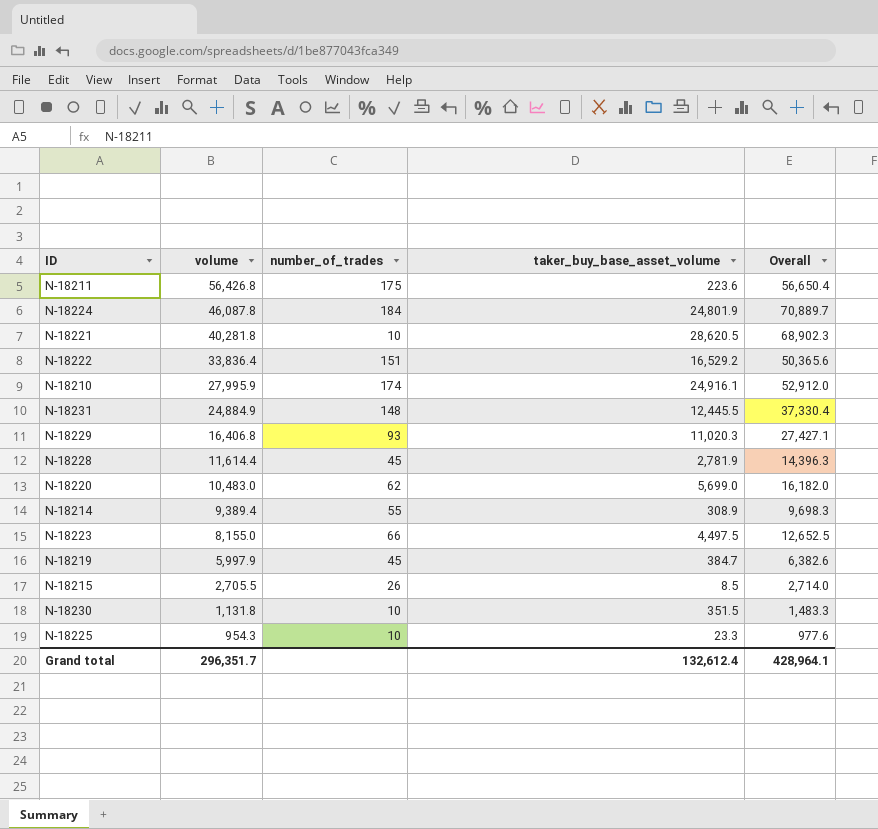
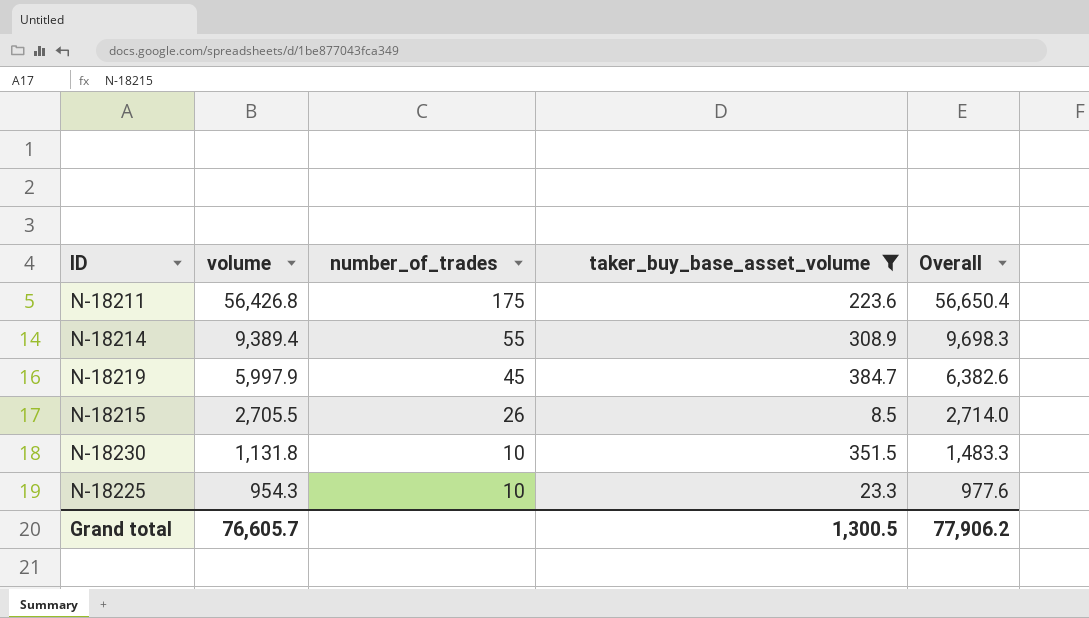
filter: none -> taker_buy_base_asset_volume <= 384.7
Grand total | volume: 296,351.7 -> 76,605.7
Grand total | taker_buy_base_asset_volume: 132,612.4 -> 1,300.5
Grand total | Overall: 428,964.1 -> 77,906.2

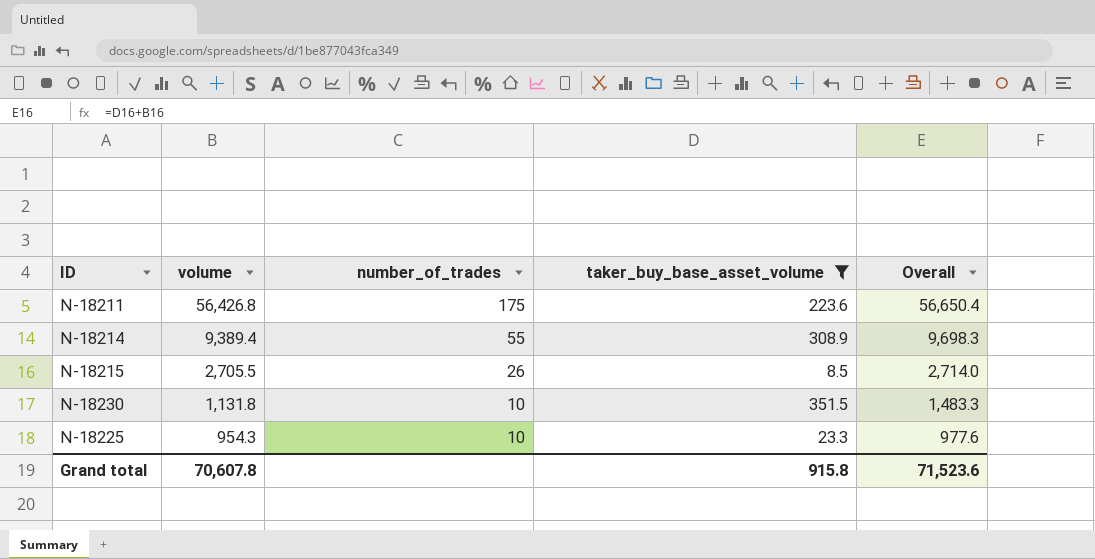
row N-18219: 5,997.9 | 45 | 384.7 | 6,382.6 -> none
Grand total | volume: 76,605.7 -> 70,607.8
Grand total | taker_buy_base_asset_volume: 1,300.5 -> 915.8
Grand total | Overall: 77,906.2 -> 71,523.6

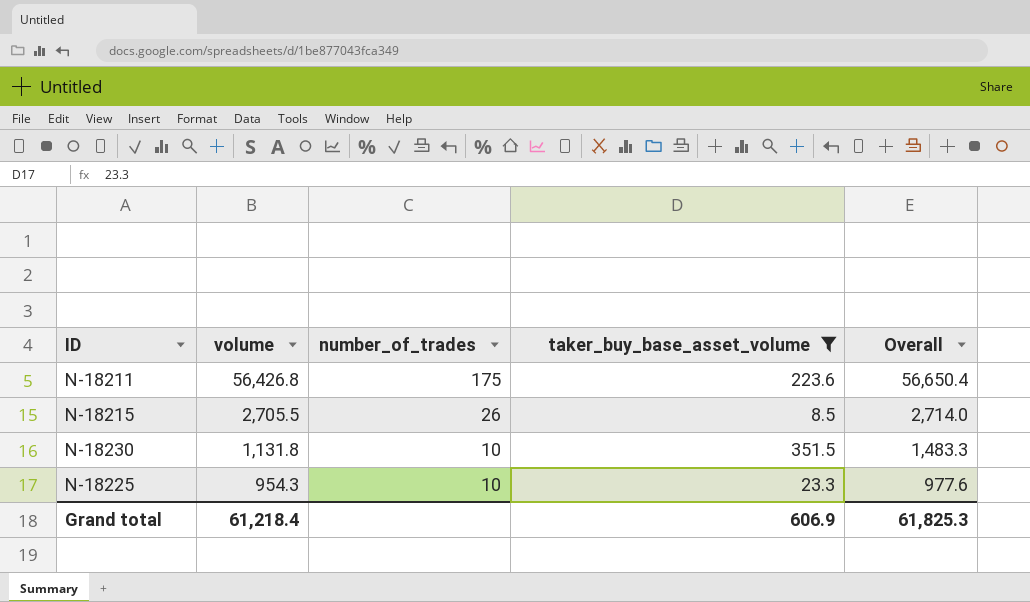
row N-18214: 9,389.4 | 55 | 308.9 | 9,698.3 -> none
Grand total | volume: 70,607.8 -> 61,218.4
Grand total | taker_buy_base_asset_volume: 915.8 -> 606.9
Grand total | Overall: 71,523.6 -> 61,825.3

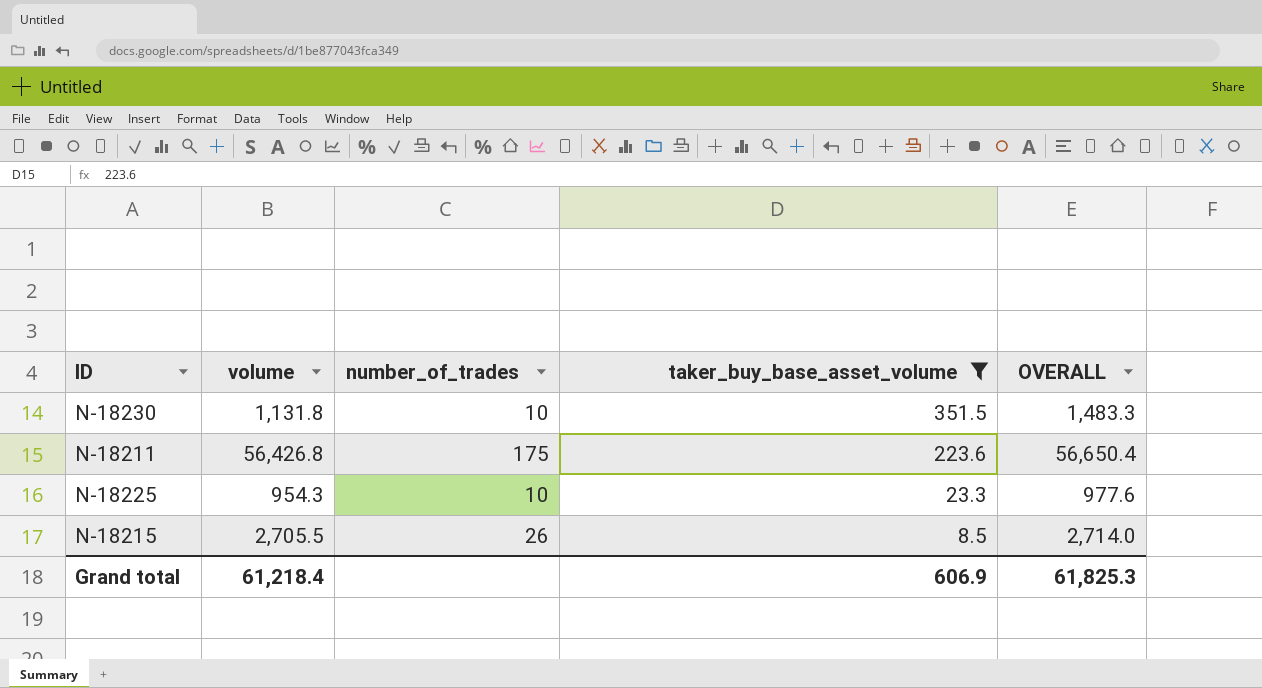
row order: volume descending -> taker_buy_base_asset_volume descending
column name: Overall -> OVERALL

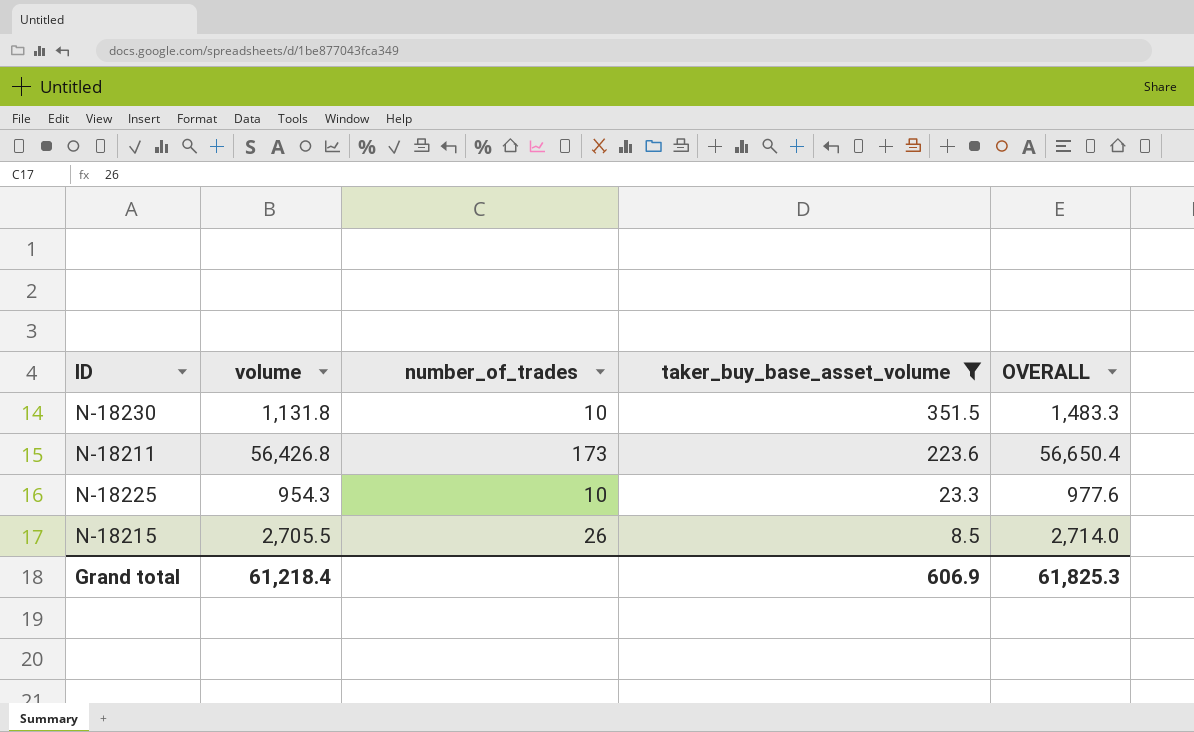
N-18211 | number_of_trades: 175 -> 173

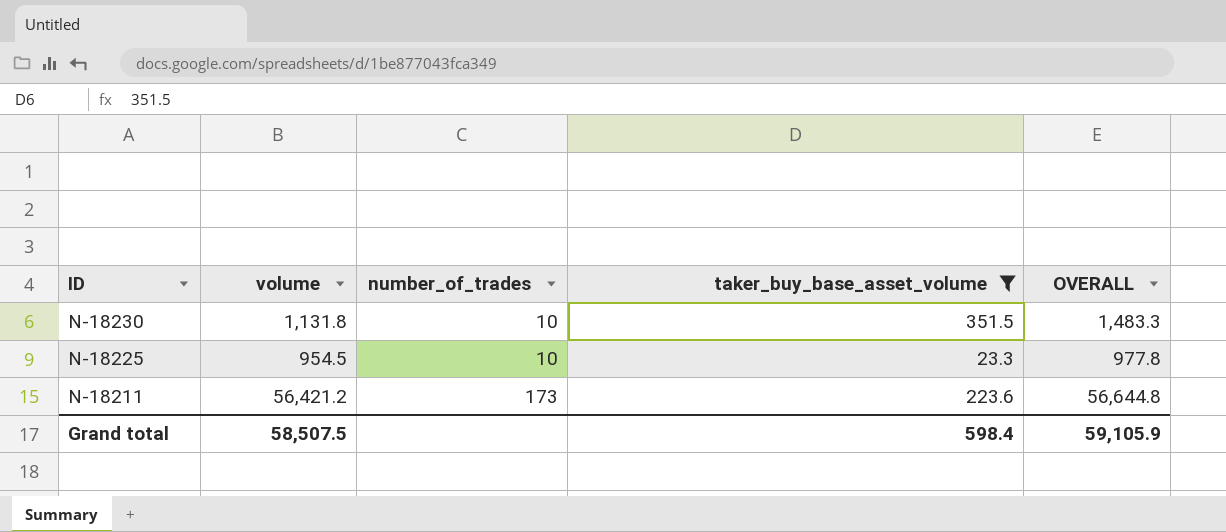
row order: taker_buy_base_asset_volume descending -> ID descending
row N-18215: 2,705.5 | 26 | 8.5 | 2,714.0 -> none
N-18225 | volume: 954.3 -> 954.5
N-18225 | OVERALL: 977.6 -> 977.8
N-18211 | volume: 56,426.8 -> 56,421.2
N-18211 | OVERALL: 56,650.4 -> 56,644.8
Grand total | volume: 61,218.4 -> 58,507.5
Grand total | taker_buy_base_asset_volume: 606.9 -> 598.4
Grand total | OVERALL: 61,825.3 -> 59,105.9

